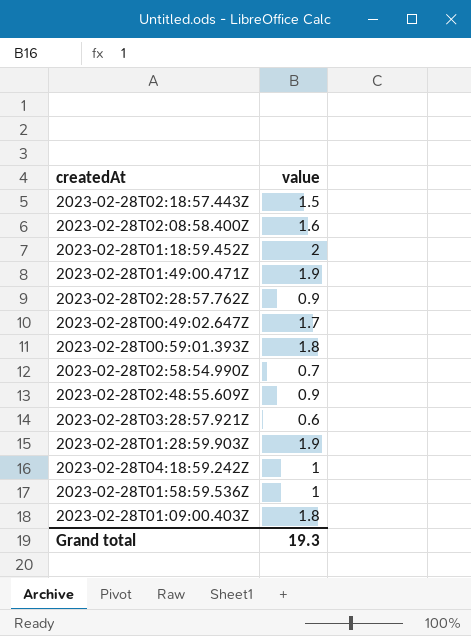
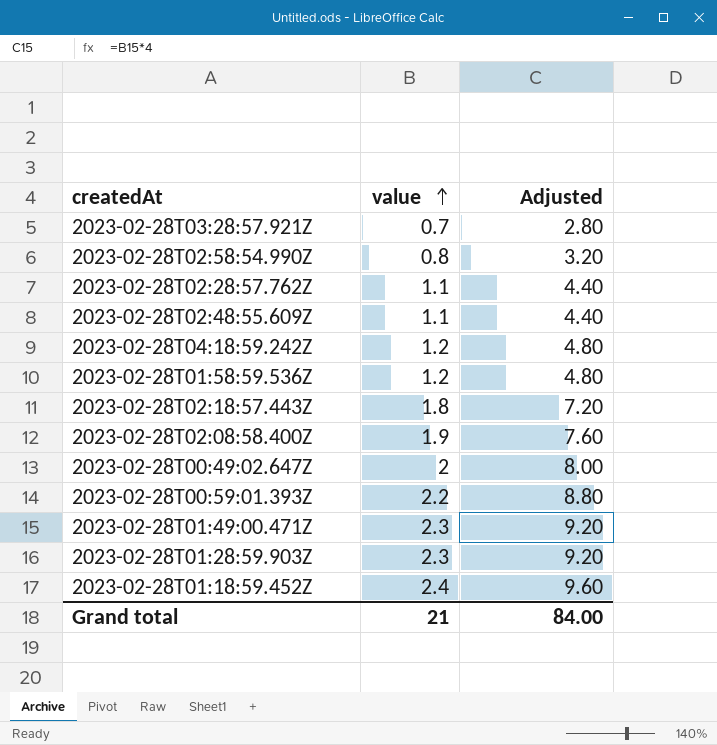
row order: none -> value ascending
column Adjusted | formula: none -> [value] * 4
row 2023-02-28T01:09:00.403Z: 1.8 -> none
2023-02-28T03:28:57.921Z | value: 0.6 -> 0.7
2023-02-28T02:58:54.990Z | value: 0.7 -> 0.8
2023-02-28T02:28:57.762Z | value: 0.9 -> 1.1
2023-02-28T02:48:55.609Z | value: 0.9 -> 1.1
2023-02-28T04:18:59.242Z | value: 1 -> 1.2
2023-02-28T01:58:59.536Z | value: 1 -> 1.2
2023-02-28T02:18:57.443Z | value: 1.5 -> 1.8
2023-02-28T02:08:58.400Z | value: 1.6 -> 1.9
2023-02-28T00:49:02.647Z | value: 1.7 -> 2
2023-02-28T00:59:01.393Z | value: 1.8 -> 2.2
2023-02-28T01:49:00.471Z | value: 1.9 -> 2.3
2023-02-28T01:28:59.903Z | value: 1.9 -> 2.3
2023-02-28T01:18:59.452Z | value: 2 -> 2.4
Grand total | value: 19.3 -> 21

